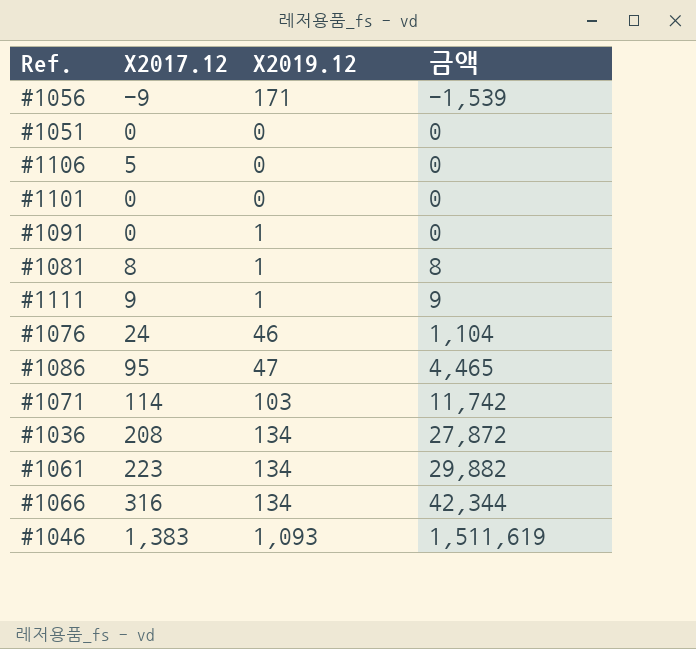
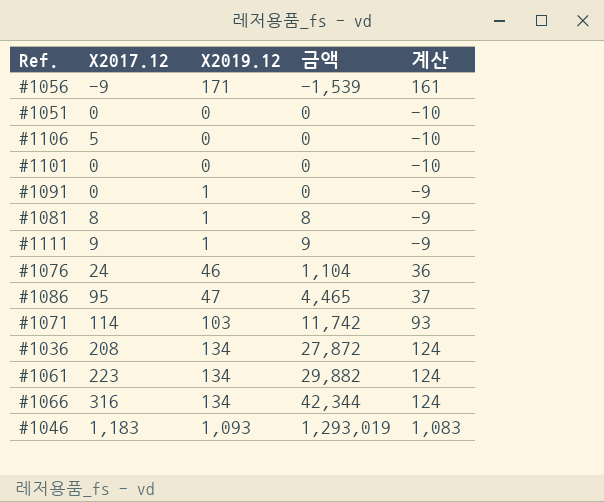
column 계산 | formula: none -> [X2019.12] - 10
#1046 | X2017.12: 1,383 -> 1,183
#1046 | 금액: 1,511,619 -> 1,293,019

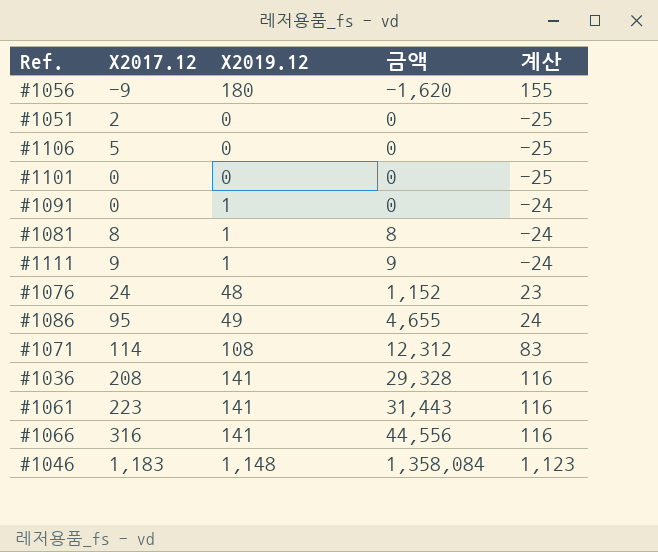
column 계산 | formula: [X2019.12] - 10 -> [X2019.12] - 25
#1056 | X2019.12: 171 -> 180
#1056 | 금액: -1,539 -> -1,620
#1051 | X2017.12: 0 -> 2
#1076 | X2019.12: 46 -> 48
#1076 | 금액: 1,104 -> 1,152
#1086 | X2019.12: 47 -> 49
#1086 | 금액: 4,465 -> 4,655
#1071 | X2019.12: 103 -> 108
#1071 | 금액: 11,742 -> 12,312
#1036 | X2019.12: 134 -> 141
#1036 | 금액: 27,872 -> 29,328
#1061 | X2019.12: 134 -> 141
#1061 | 금액: 29,882 -> 31,443
#1066 | X2019.12: 134 -> 141
#1066 | 금액: 42,344 -> 44,556
#1046 | X2019.12: 1,093 -> 1,148
#1046 | 금액: 1,293,019 -> 1,358,084

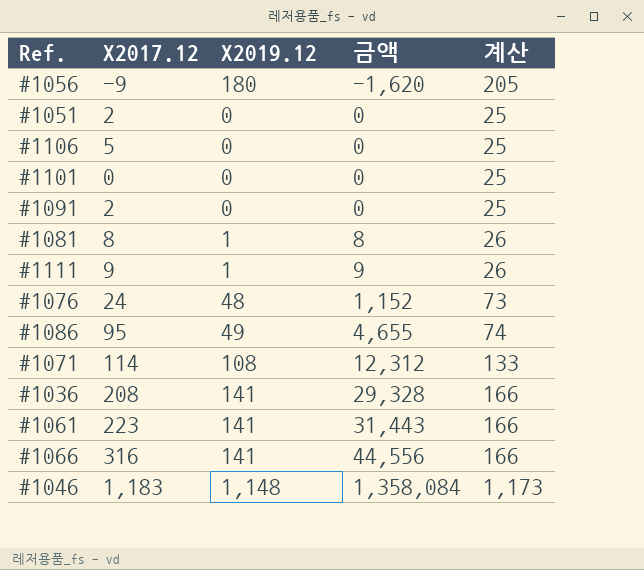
column 계산 | formula: [X2019.12] - 25 -> [X2019.12] + 25
#1091 | X2017.12: 0 -> 2
#1091 | X2019.12: 1 -> 0

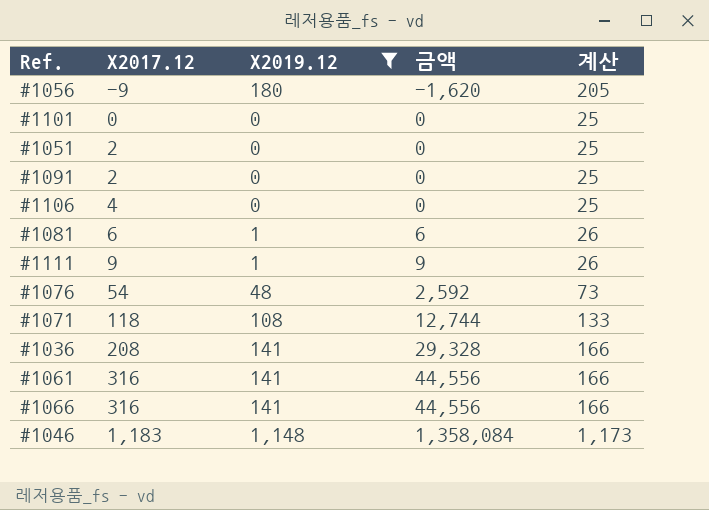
filter: none -> X2019.12 != 49
row order: 금액 ascending -> X2017.12 ascending
#1106 | X2017.12: 5 -> 4
#1081 | X2017.12: 8 -> 6
#1081 | 금액: 8 -> 6
#1076 | X2017.12: 24 -> 54
#1076 | 금액: 1,152 -> 2,592
#1071 | X2017.12: 114 -> 118
#1071 | 금액: 12,312 -> 12,744
#1061 | X2017.12: 223 -> 316
#1061 | 금액: 31,443 -> 44,556

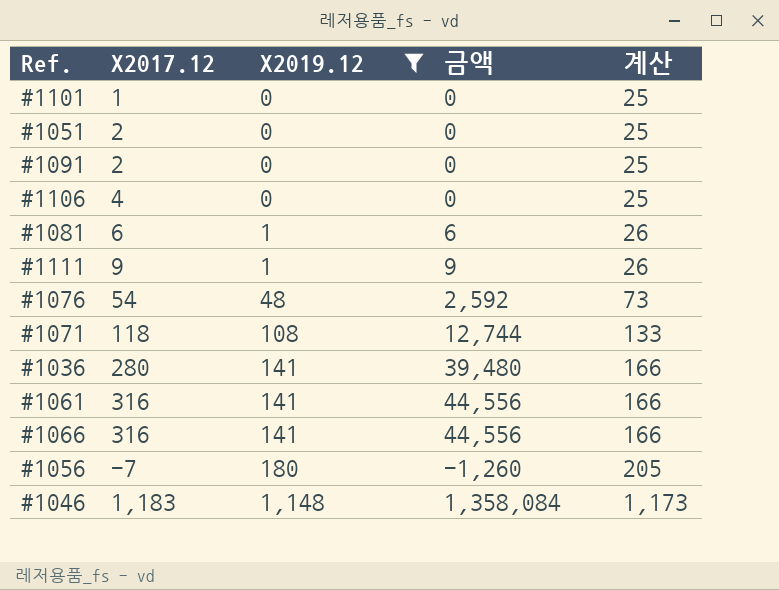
row order: X2017.12 ascending -> X2019.12 ascending
#1101 | X2017.12: 0 -> 1
#1036 | X2017.12: 208 -> 280
#1036 | 금액: 29,328 -> 39,480
#1056 | X2017.12: -9 -> -7
#1056 | 금액: -1,620 -> -1,260

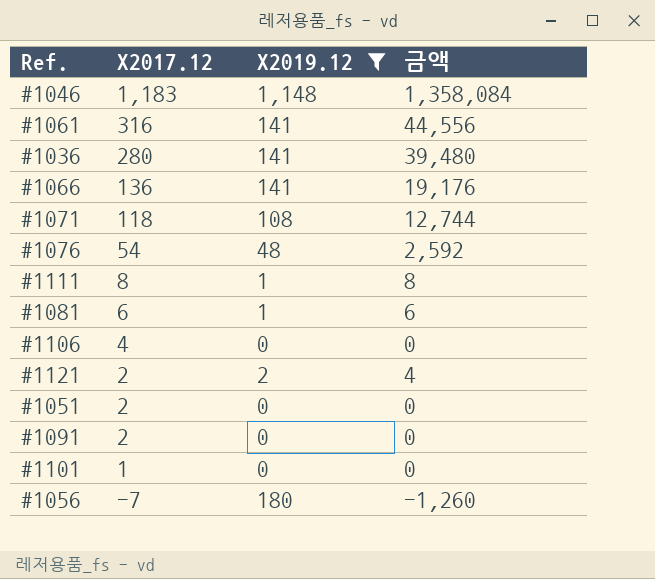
row order: X2019.12 ascending -> X2017.12 descending
column 계산 | formula: [X2019.12] + 25 -> none
#1066 | X2017.12: 316 -> 136
#1066 | 금액: 44,556 -> 19,176
#1111 | X2017.12: 9 -> 8
#1111 | 금액: 9 -> 8
row #1121: none -> 2 | 2 | 4

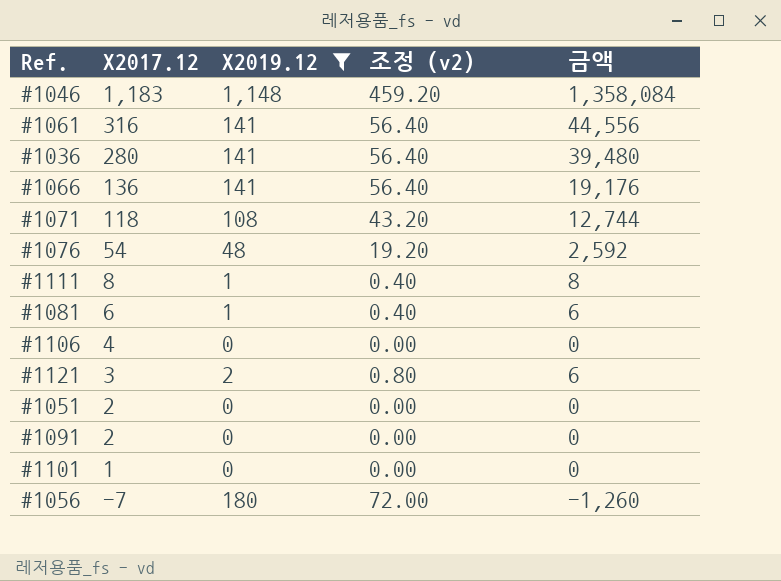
column 조정 (v2) | formula: none -> [X2019.12] * 0.4
#1121 | X2017.12: 2 -> 3
#1121 | 금액: 4 -> 6

